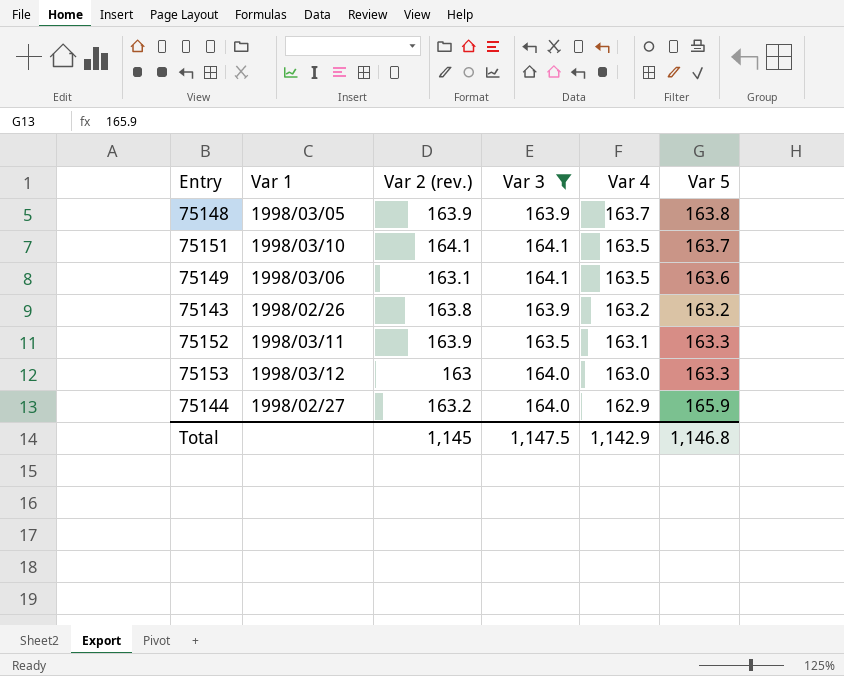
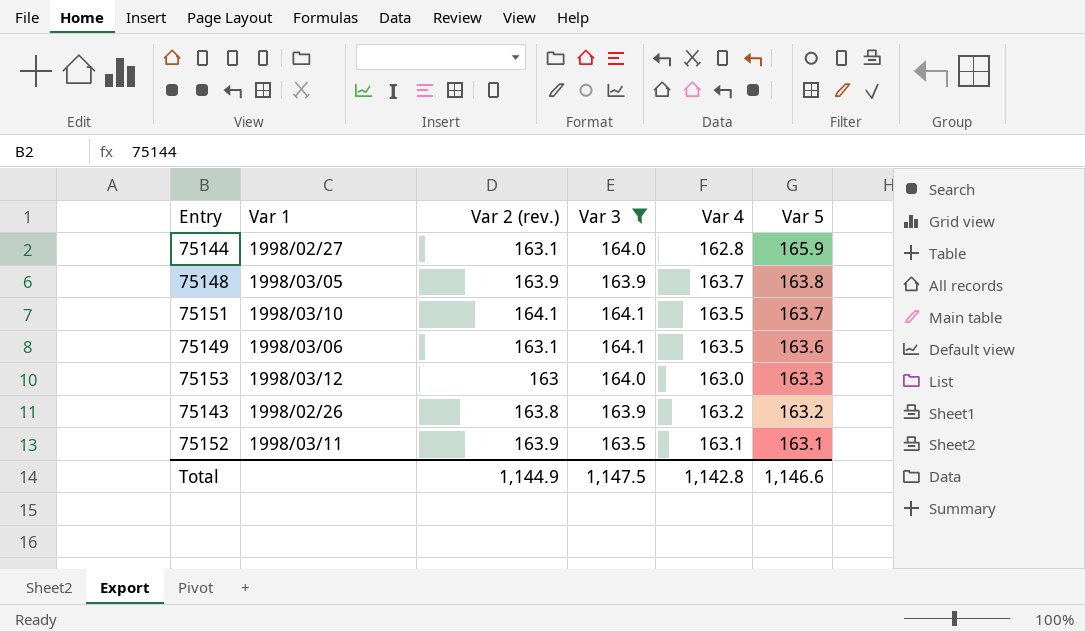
row order: Var 4 descending -> Var 5 descending
75144 | Var 2 (rev.): 163.2 -> 163.1
75144 | Var 4: 162.9 -> 162.8
75152 | Var 5: 163.3 -> 163.1
Total | Var 2 (rev.): 1,145 -> 1,144.9
Total | Var 4: 1,142.9 -> 1,142.8
Total | Var 5: 1,146.8 -> 1,146.6

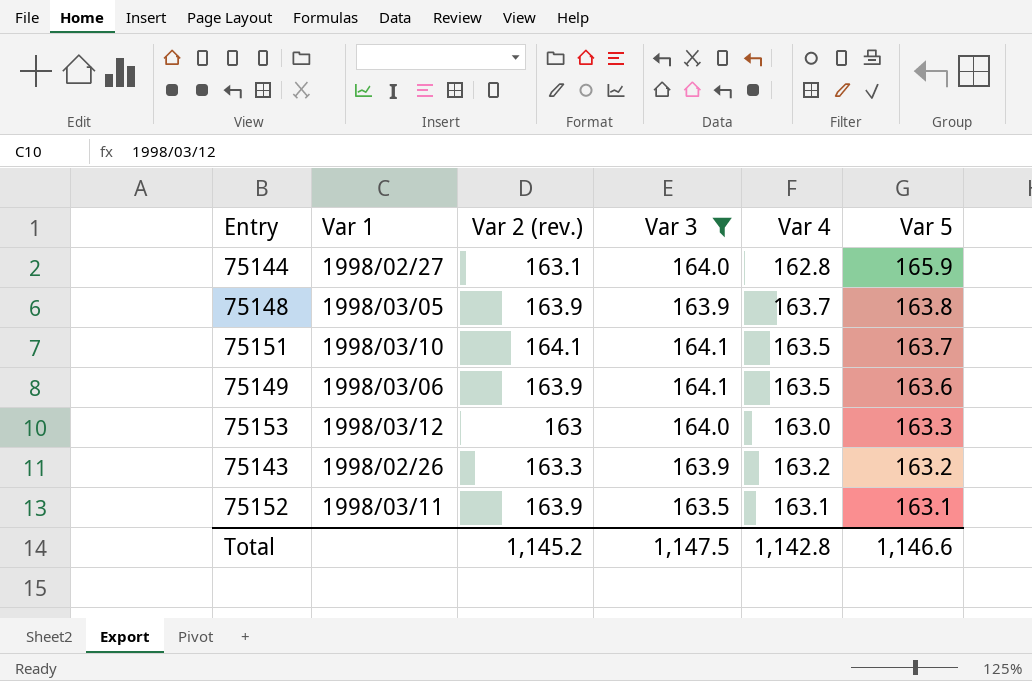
75149 | Var 2 (rev.): 163.1 -> 163.9
75143 | Var 2 (rev.): 163.8 -> 163.3
Total | Var 2 (rev.): 1,144.9 -> 1,145.2

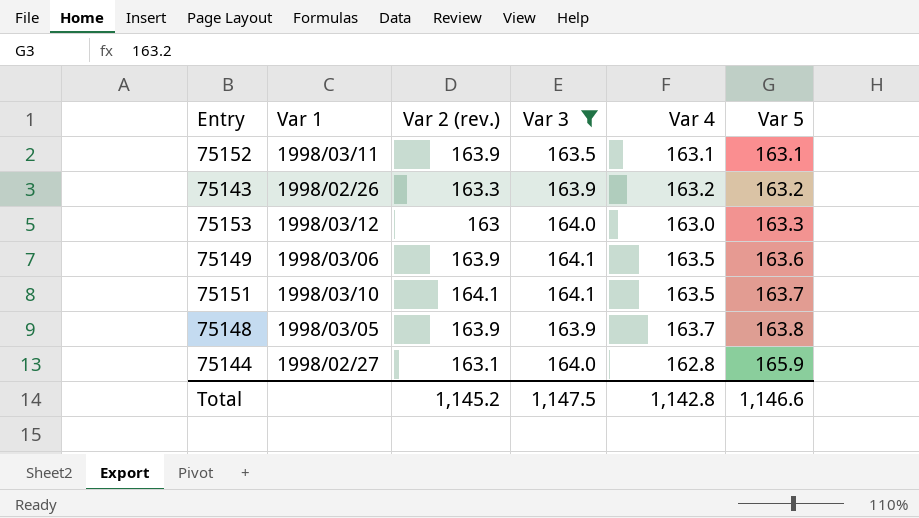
row order: Var 5 descending -> Var 5 ascending

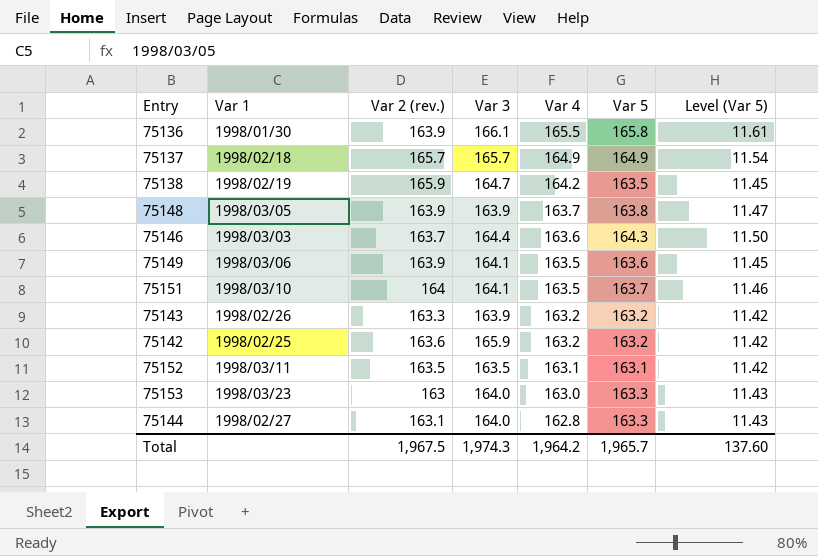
filter: Var 3 <= 164.1 -> none
row order: Var 5 ascending -> Var 4 descending
column Level (Var 5) | formula: none -> [Var 5] * 0.07
75151 | Var 2 (rev.): 164.1 -> 164
75152 | Var 2 (rev.): 163.9 -> 163.5
75153 | Var 1: 1998/03/12 -> 1998/03/23
75144 | Var 5: 165.9 -> 163.3
Total | Var 2 (rev.): 1,145.2 -> 1,967.5
Total | Var 3: 1,147.5 -> 1,974.3
Total | Var 4: 1,142.8 -> 1,964.2
Total | Var 5: 1,146.6 -> 1,965.7

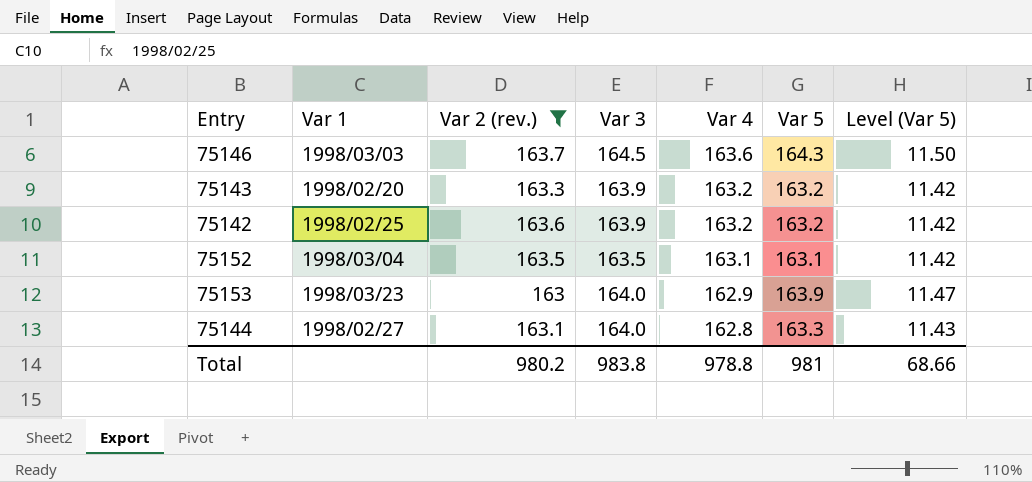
filter: none -> Var 2 (rev.) <= 163.7
75146 | Var 3: 164.4 -> 164.5
75143 | Var 1: 1998/02/26 -> 1998/02/20
75142 | Var 3: 165.9 -> 163.9
75152 | Var 1: 1998/03/11 -> 1998/03/04
75153 | Var 4: 163.0 -> 162.9
75153 | Var 5: 163.3 -> 163.9
75153 | Level (Var 5): 11.43 -> 11.47
Total | Var 2 (rev.): 1,967.5 -> 980.2
Total | Var 3: 1,974.3 -> 983.8
Total | Var 4: 1,964.2 -> 978.8
Total | Var 5: 1,965.7 -> 981
Total | Level (Var 5): 137.60 -> 68.66

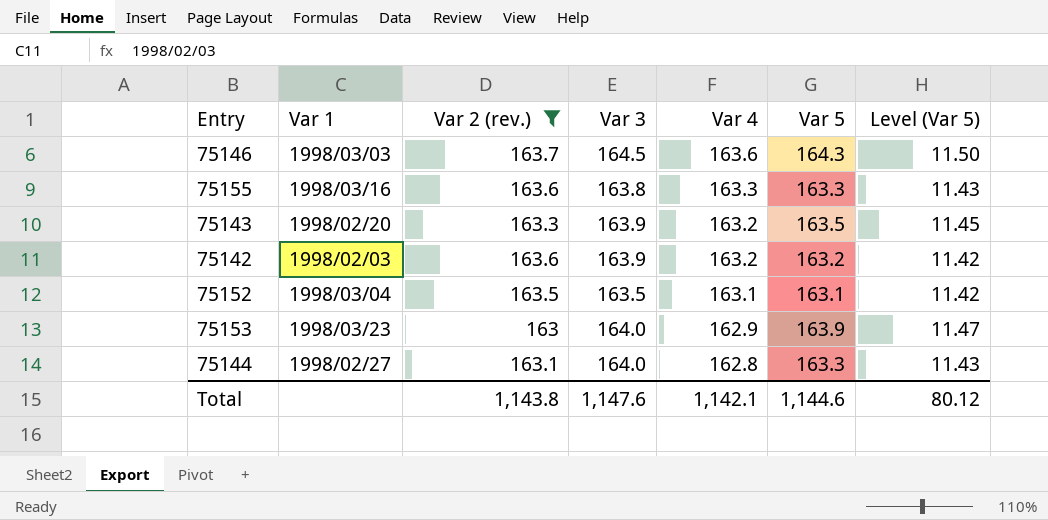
row 75155: none -> 1998/03/16 | 163.6 | 163.8 | 163.3 | 163.3 | 11.43
75143 | Var 5: 163.2 -> 163.5
75143 | Level (Var 5): 11.42 -> 11.45
75142 | Var 1: 1998/02/25 -> 1998/02/03
Total | Var 2 (rev.): 980.2 -> 1,143.8
Total | Var 3: 983.8 -> 1,147.6
Total | Var 4: 978.8 -> 1,142.1
Total | Var 5: 981 -> 1,144.6
Total | Level (Var 5): 68.66 -> 80.12

